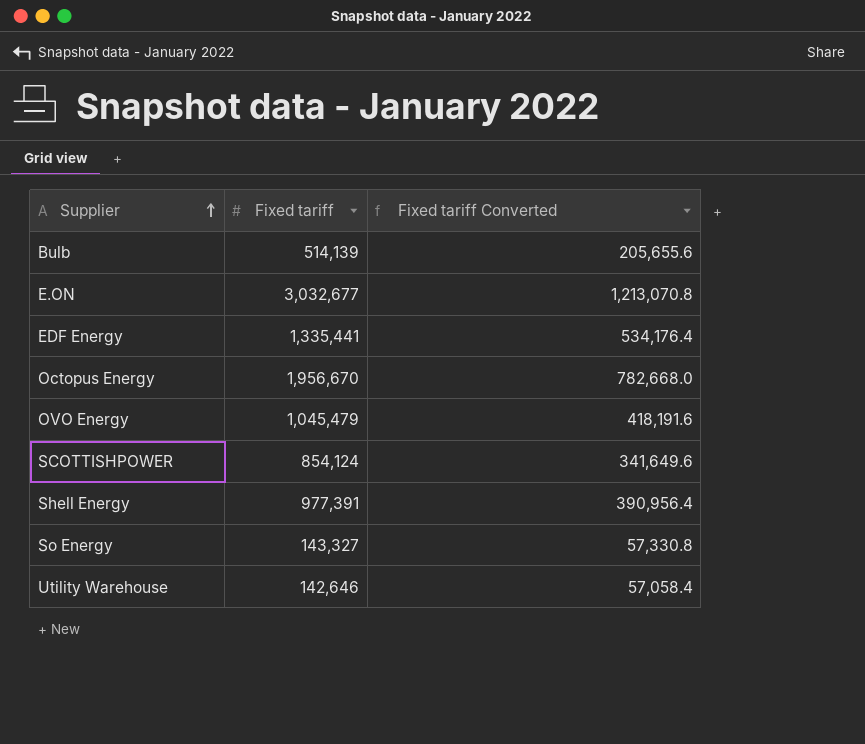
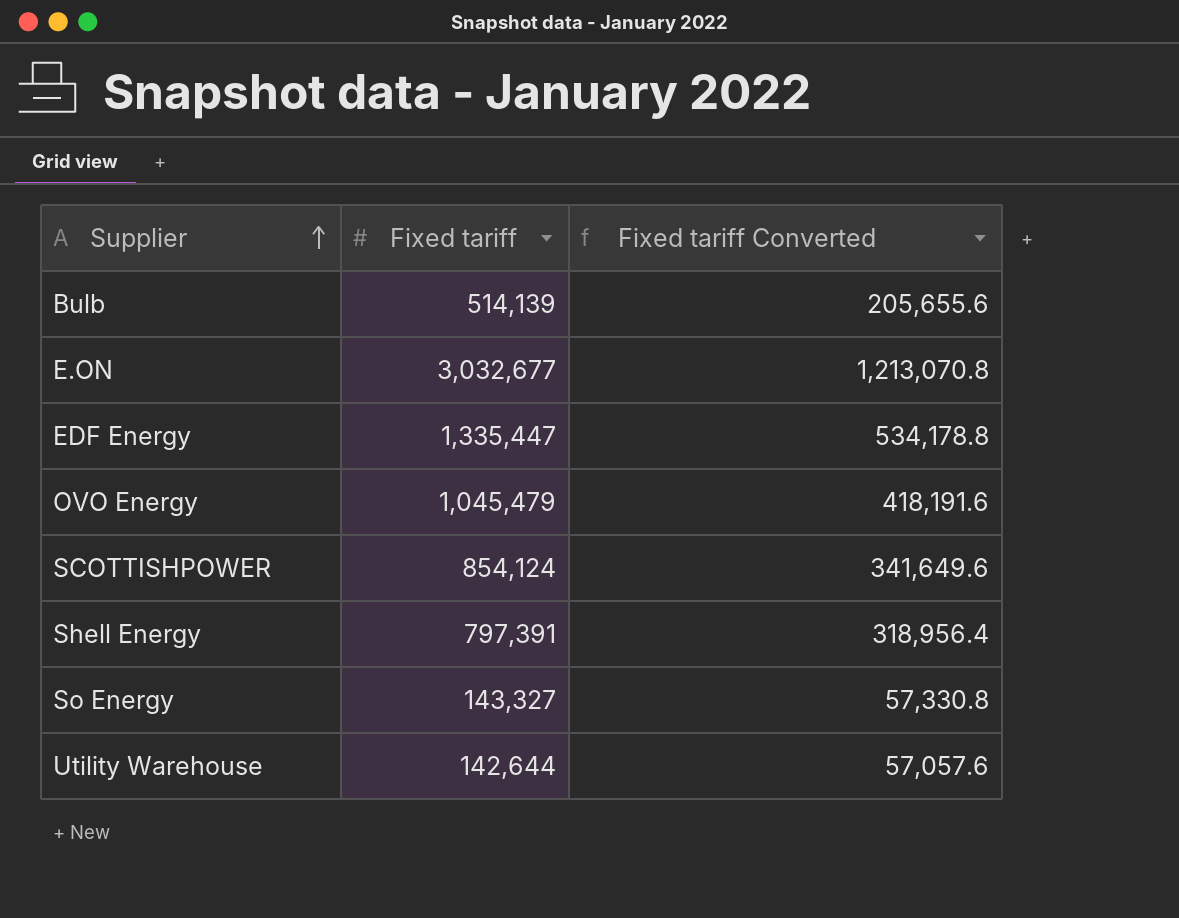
row Octopus Energy: 1,956,670 | 782,668.0 -> none
EDF Energy | Fixed tariff: 1,335,441 -> 1,335,447
EDF Energy | Fixed tariff Converted: 534,176.4 -> 534,178.8
Shell Energy | Fixed tariff: 977,391 -> 797,391
Shell Energy | Fixed tariff Converted: 390,956.4 -> 318,956.4
Utility Warehouse | Fixed tariff: 142,646 -> 142,644
Utility Warehouse | Fixed tariff Converted: 57,058.4 -> 57,057.6

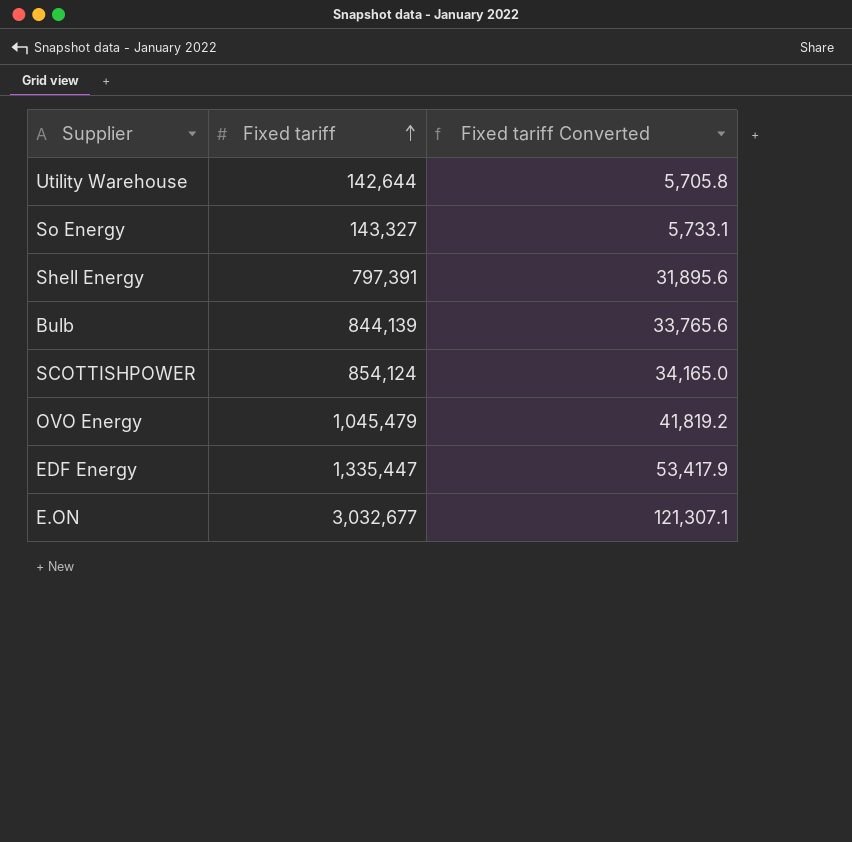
row order: Supplier ascending -> Fixed tariff ascending
column Fixed tariff Converted | formula: [Fixed tariff] * 0.4 -> [Fixed tariff] * 0.04
Bulb | Fixed tariff: 514,139 -> 844,139

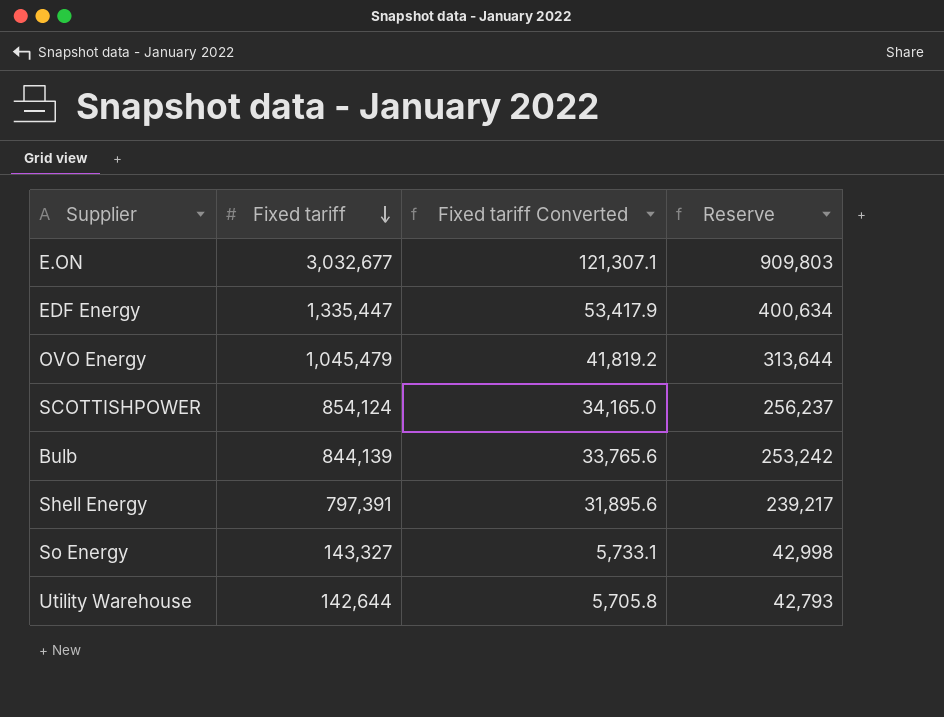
row order: Fixed tariff ascending -> Fixed tariff descending
column Reserve | formula: none -> [Fixed tariff] * 0.3

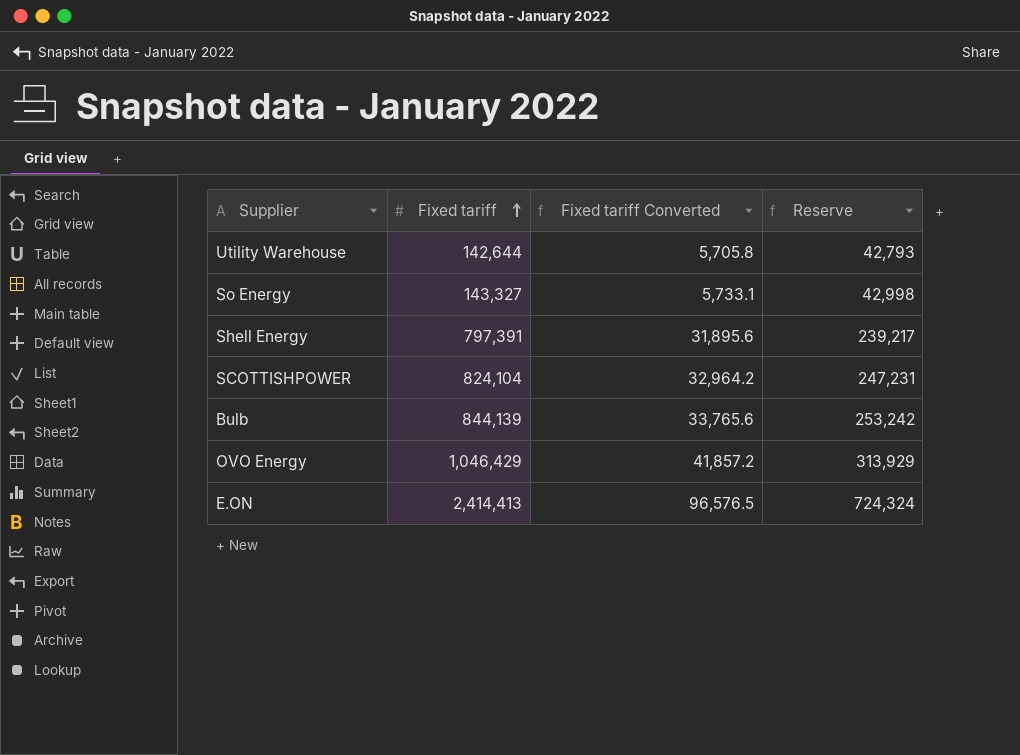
row order: Fixed tariff descending -> Fixed tariff ascending
row EDF Energy: 1,335,447 | 53,417.9 | 400,634 -> none
SCOTTISHPOWER | Fixed tariff: 854,124 -> 824,104
SCOTTISHPOWER | Fixed tariff Converted: 34,165.0 -> 32,964.2
SCOTTISHPOWER | Reserve: 256,237 -> 247,231
OVO Energy | Fixed tariff: 1,045,479 -> 1,046,429
OVO Energy | Fixed tariff Converted: 41,819.2 -> 41,857.2
OVO Energy | Reserve: 313,644 -> 313,929
E.ON | Fixed tariff: 3,032,677 -> 2,414,413
E.ON | Fixed tariff Converted: 121,307.1 -> 96,576.5
E.ON | Reserve: 909,803 -> 724,324

